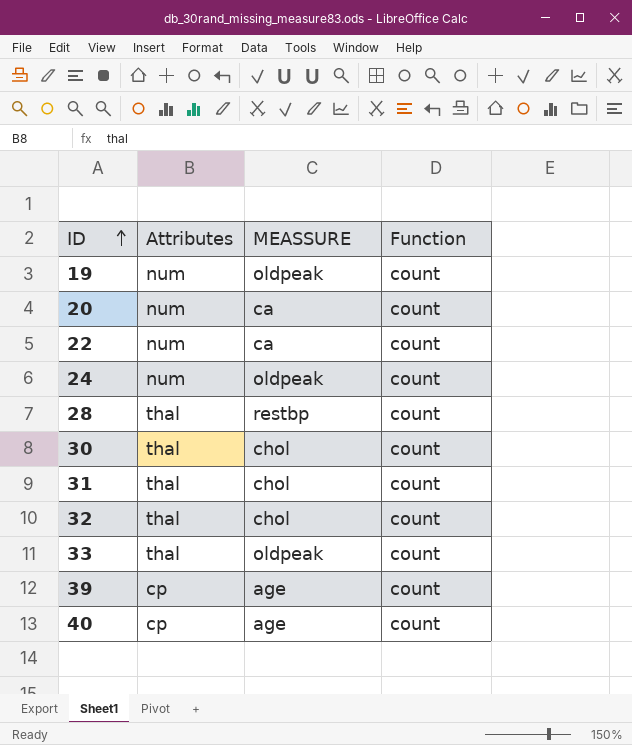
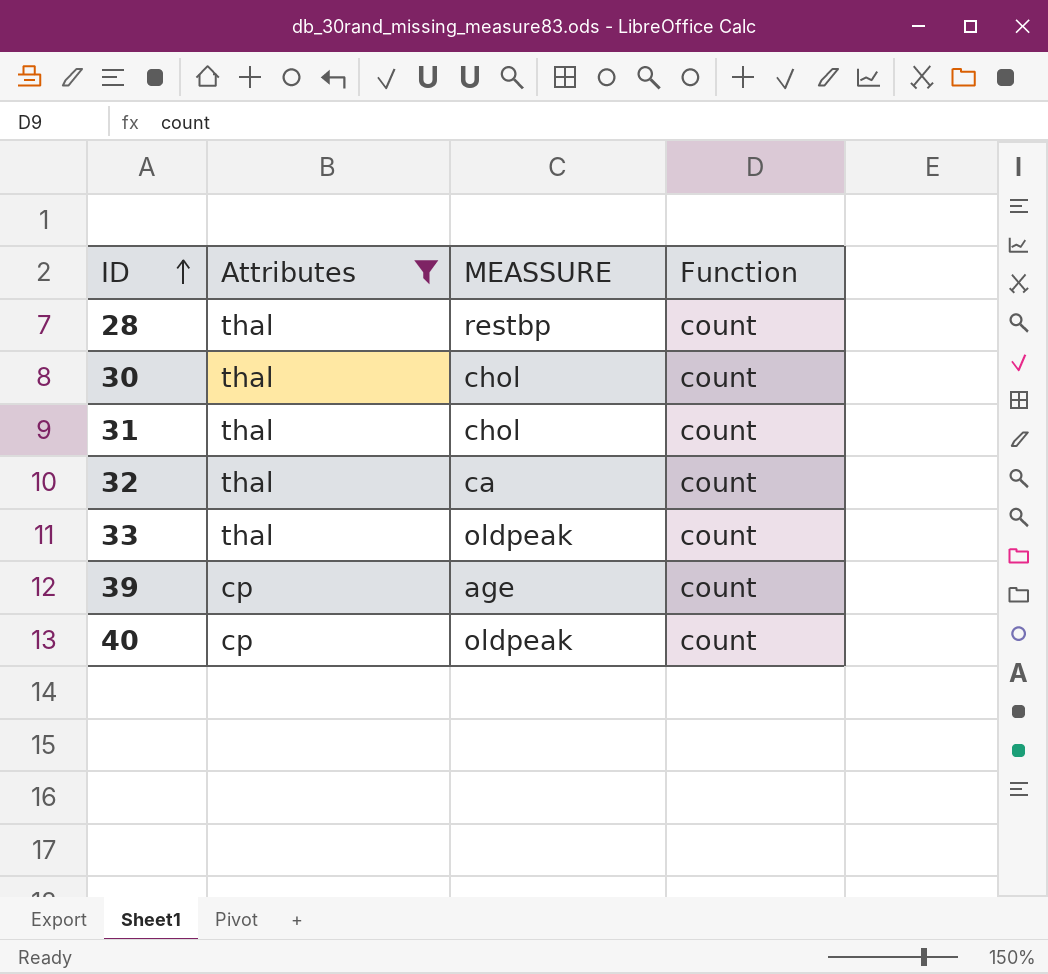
filter: none -> Attributes != num
32 | MEASSURE: chol -> ca
40 | MEASSURE: age -> oldpeak

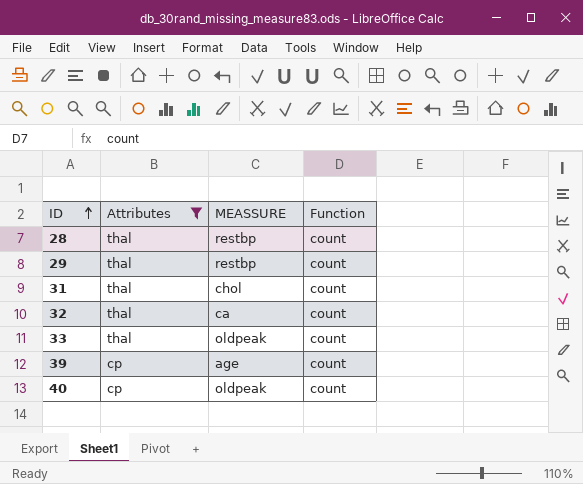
row 30: thal | chol | count -> none
row 29: none -> thal | restbp | count

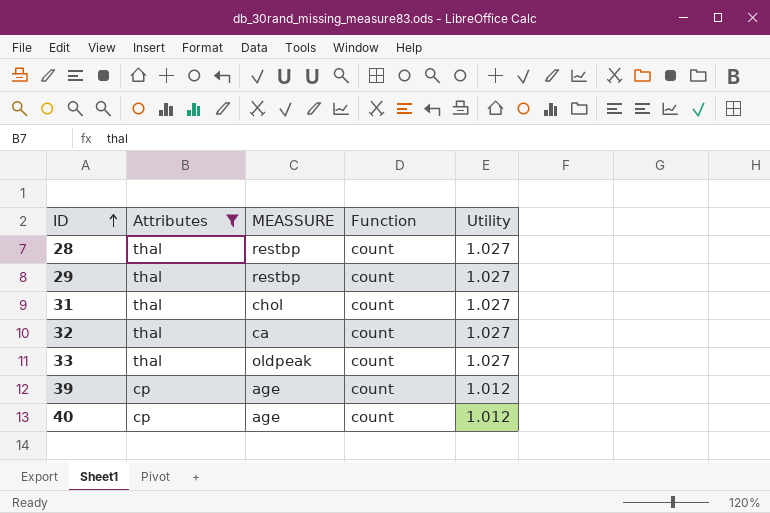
column Utility | position: none -> 5
40 | MEASSURE: oldpeak -> age

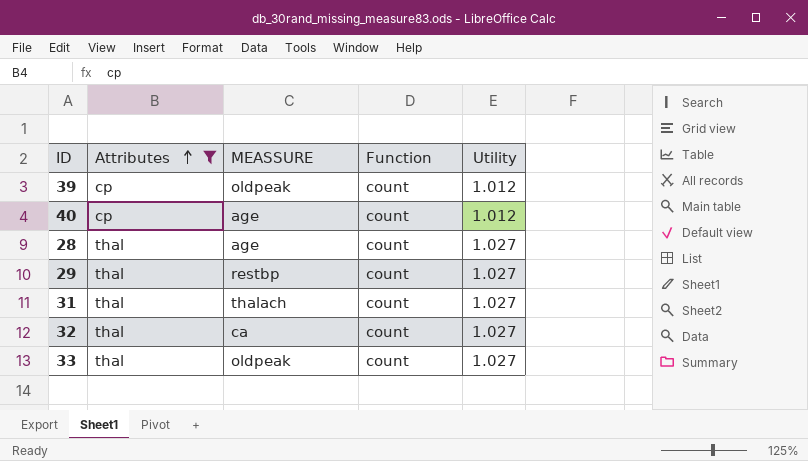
row order: ID ascending -> Attributes ascending
39 | MEASSURE: age -> oldpeak
28 | MEASSURE: restbp -> age
31 | MEASSURE: chol -> thalach

